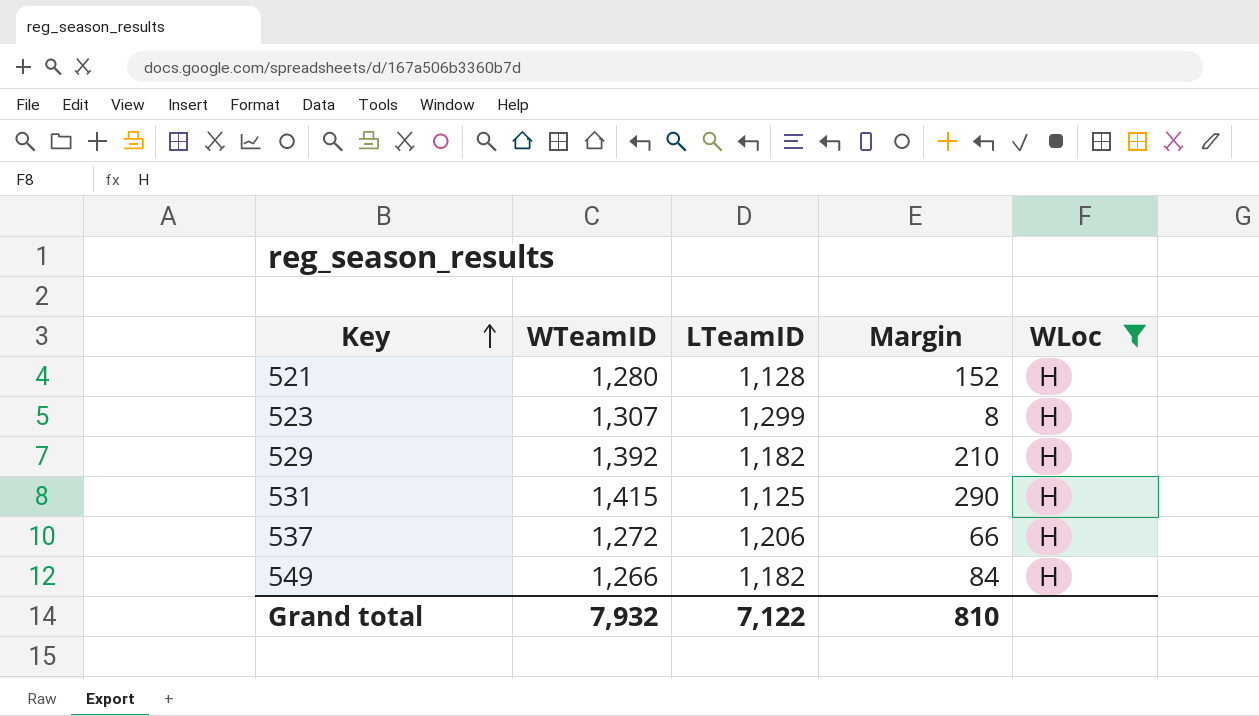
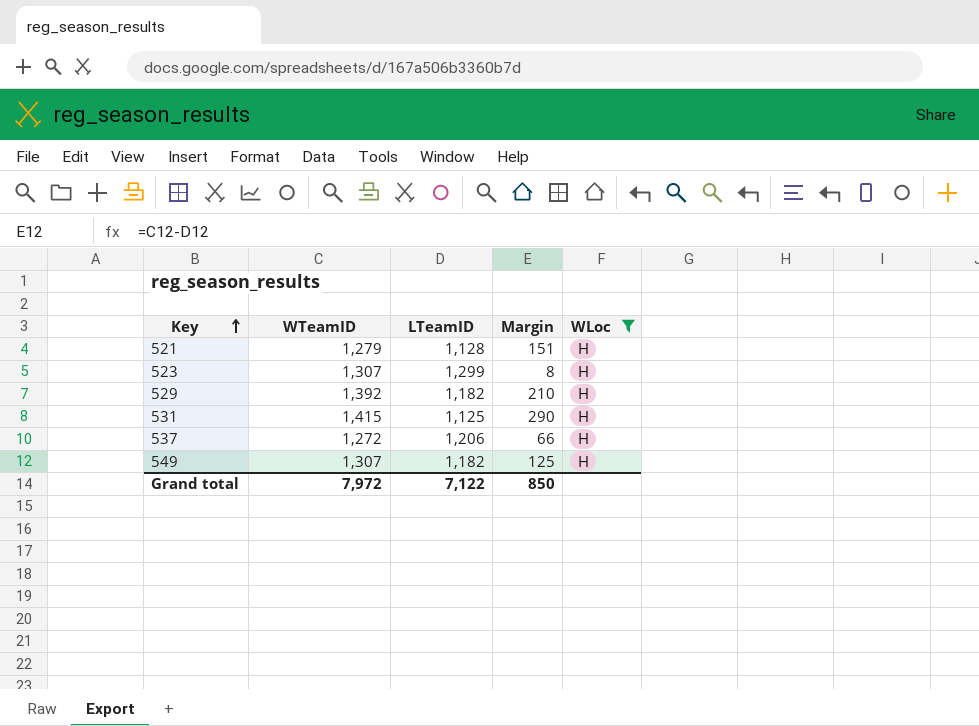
521 | WTeamID: 1,280 -> 1,279
521 | Margin: 152 -> 151
549 | WTeamID: 1,266 -> 1,307
549 | Margin: 84 -> 125
Grand total | WTeamID: 7,932 -> 7,972
Grand total | Margin: 810 -> 850

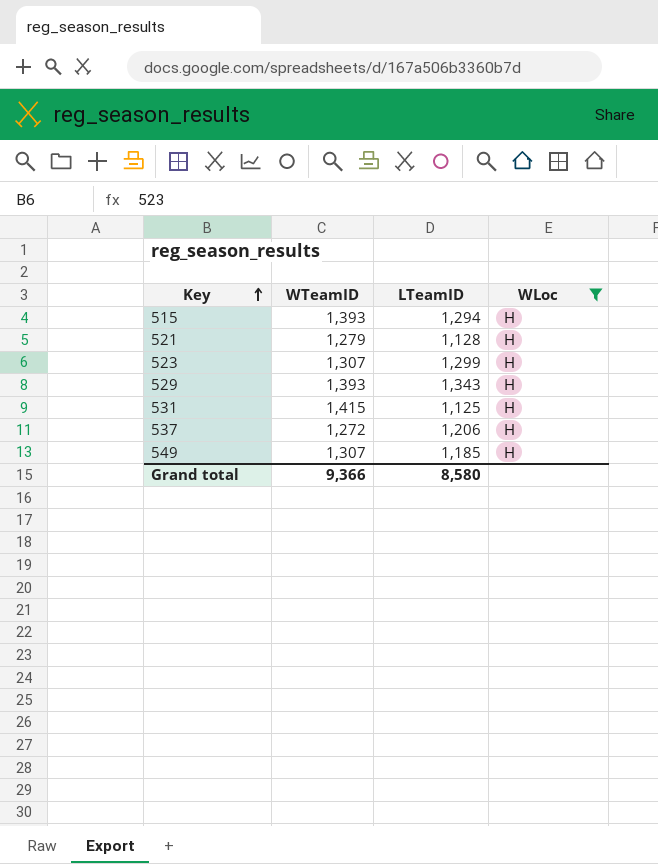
column Margin | formula: [WTeamID] - [LTeamID] -> none
row 515: none -> 1,393 | 1,294 | H
529 | WTeamID: 1,392 -> 1,393
529 | LTeamID: 1,182 -> 1,343
549 | LTeamID: 1,182 -> 1,185
Grand total | WTeamID: 7,972 -> 9,366
Grand total | LTeamID: 7,122 -> 8,580

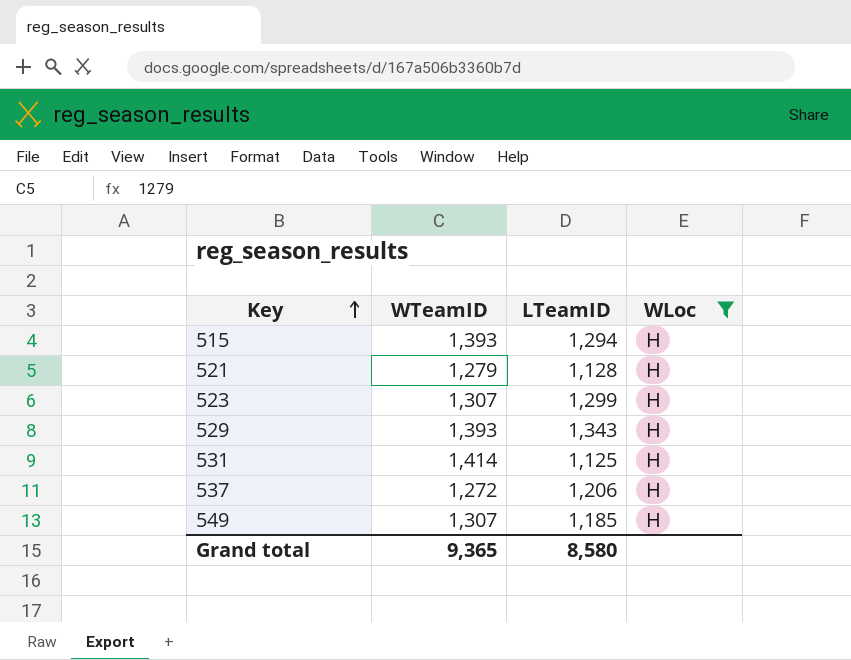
531 | WTeamID: 1,415 -> 1,414
Grand total | WTeamID: 9,366 -> 9,365

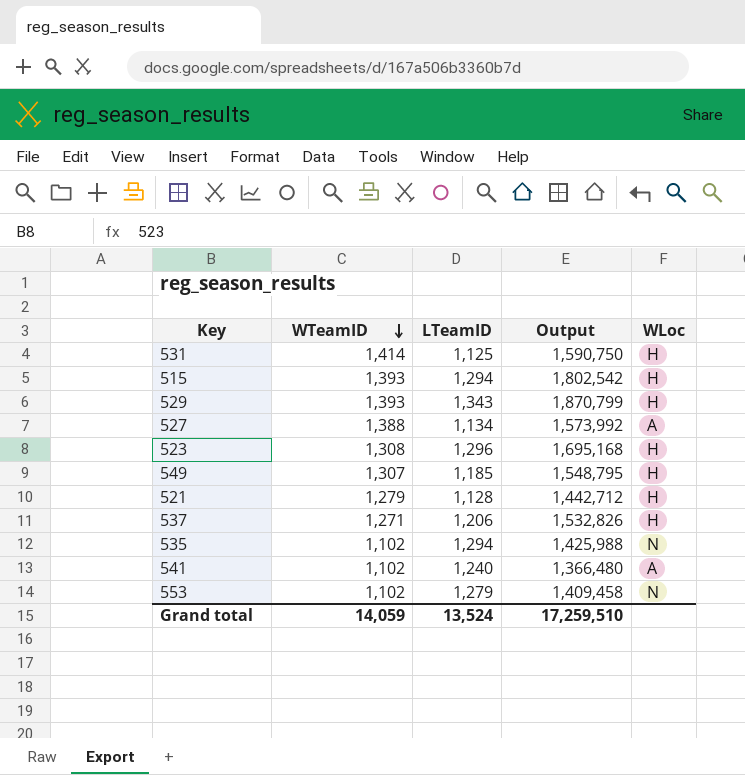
filter: WLoc = H -> none
row order: Key ascending -> WTeamID descending
column Output | formula: none -> [WTeamID] * [LTeamID]
523 | WTeamID: 1,307 -> 1,308
523 | LTeamID: 1,299 -> 1,296
537 | WTeamID: 1,272 -> 1,271
Grand total | WTeamID: 9,365 -> 14,059
Grand total | LTeamID: 8,580 -> 13,524

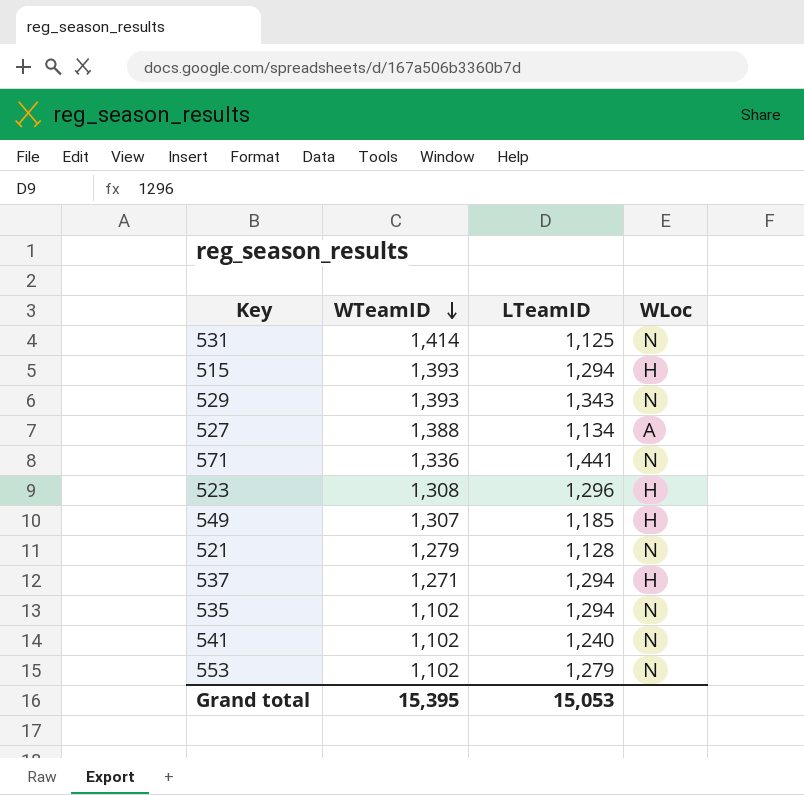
column Output | formula: [WTeamID] * [LTeamID] -> none
531 | WLoc: H -> N
529 | WLoc: H -> N
row 571: none -> 1,336 | 1,441 | N
521 | WLoc: H -> N
537 | LTeamID: 1,206 -> 1,294
541 | WLoc: A -> N
Grand total | WTeamID: 14,059 -> 15,395
Grand total | LTeamID: 13,524 -> 15,053

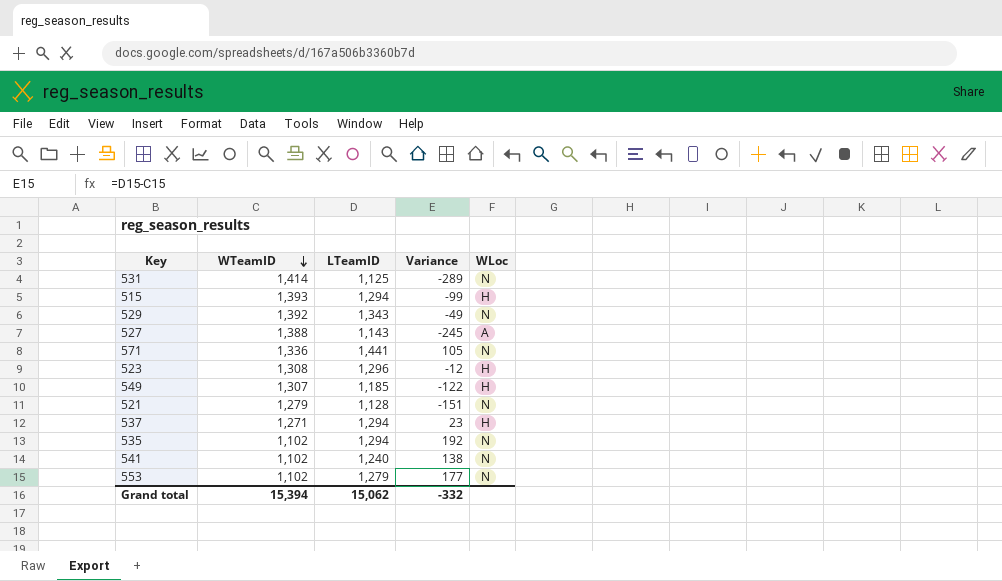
column Variance | formula: none -> [LTeamID] - [WTeamID]
529 | WTeamID: 1,393 -> 1,392
527 | LTeamID: 1,134 -> 1,143
Grand total | WTeamID: 15,395 -> 15,394
Grand total | LTeamID: 15,053 -> 15,062

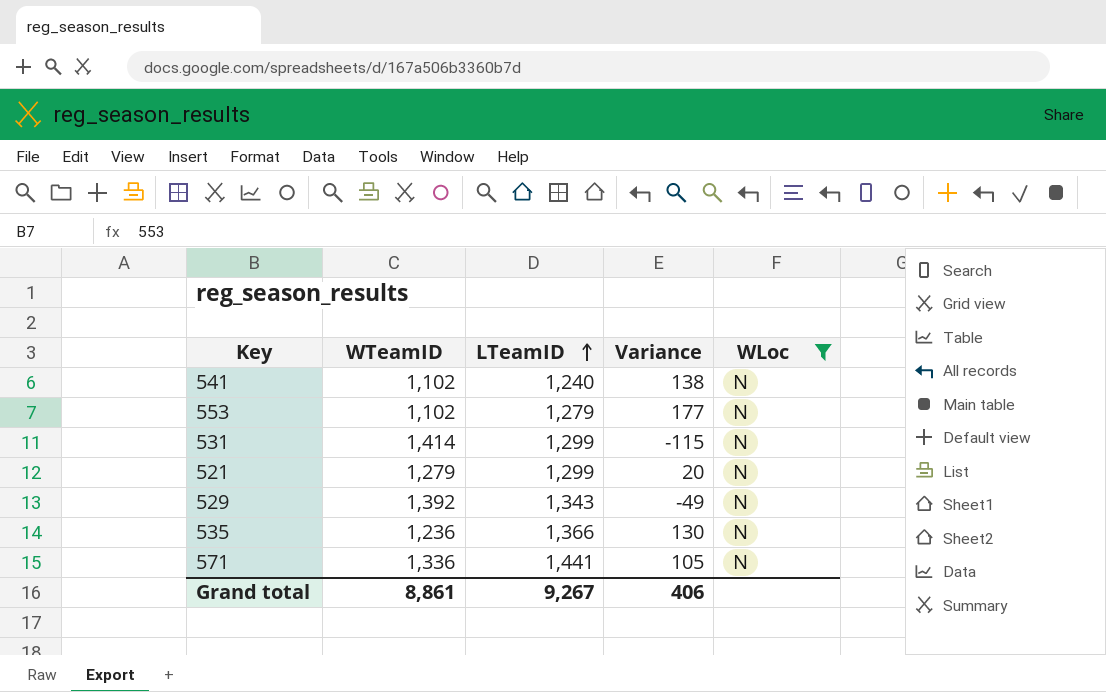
filter: none -> WLoc = N
row order: WTeamID descending -> LTeamID ascending
531 | LTeamID: 1,125 -> 1,299
531 | Variance: -289 -> -115
521 | LTeamID: 1,128 -> 1,299
521 | Variance: -151 -> 20
535 | WTeamID: 1,102 -> 1,236
535 | LTeamID: 1,294 -> 1,366
535 | Variance: 192 -> 130
Grand total | WTeamID: 15,394 -> 8,861
Grand total | LTeamID: 15,062 -> 9,267
Grand total | Variance: -332 -> 406

